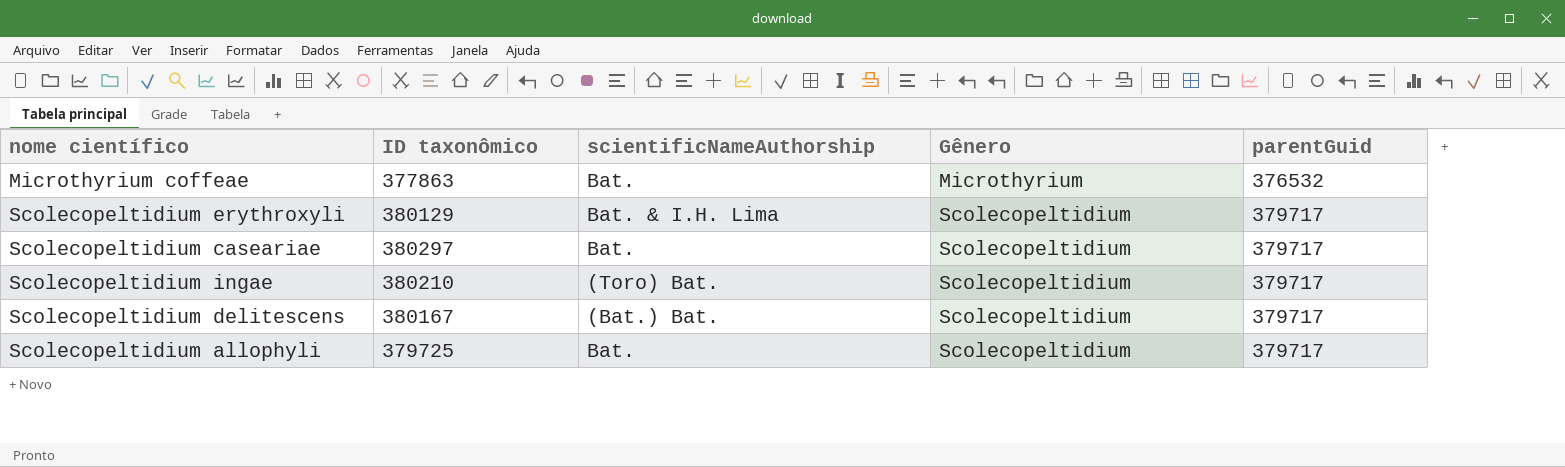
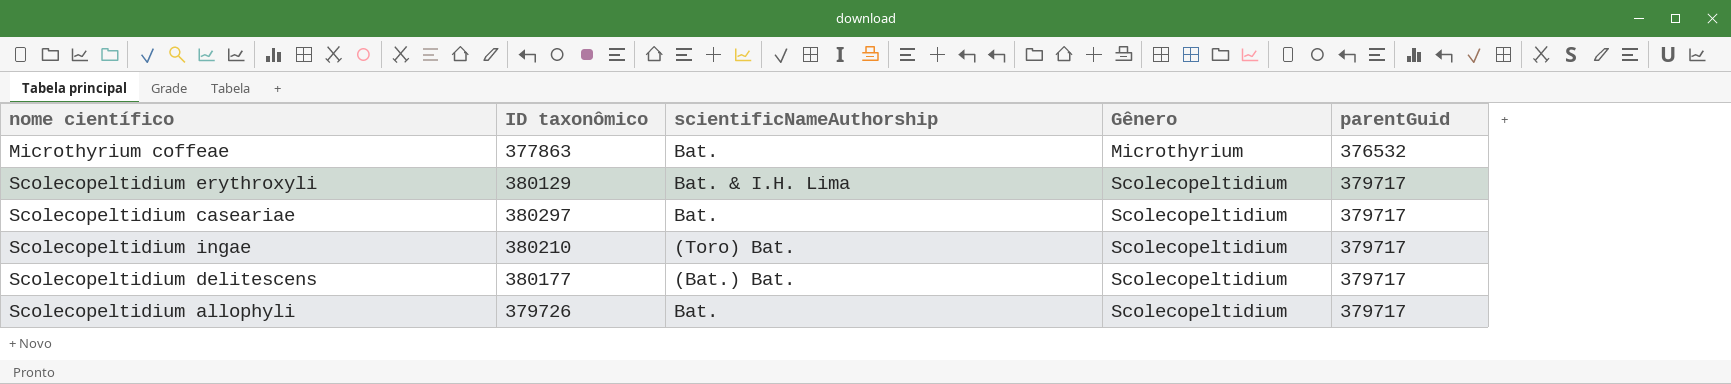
Scolecopeltidium delitescens | ID taxonômico: 380167 -> 380177
Scolecopeltidium allophyli | ID taxonômico: 379725 -> 379726

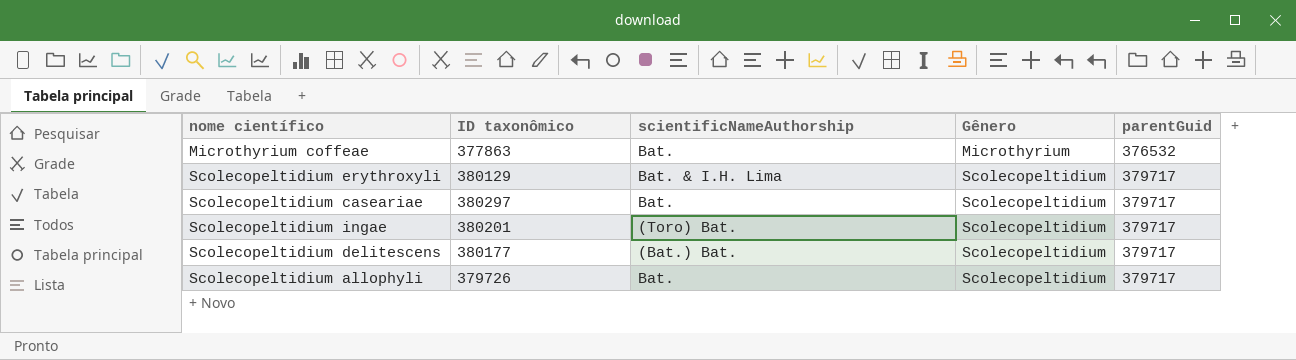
Scolecopeltidium ingae | ID taxonômico: 380210 -> 380201

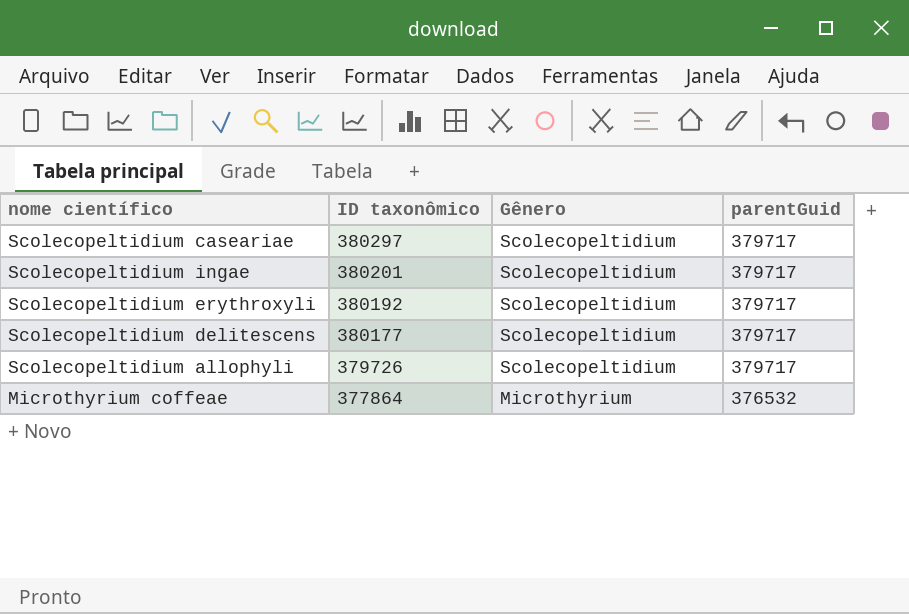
row order: Gênero ascending -> ID taxonômico descending
column scientificNameAuthorship | position: 3 -> none
Scolecopeltidium erythroxyli | ID taxonômico: 380129 -> 380192
Microthyrium coffeae | ID taxonômico: 377863 -> 377864

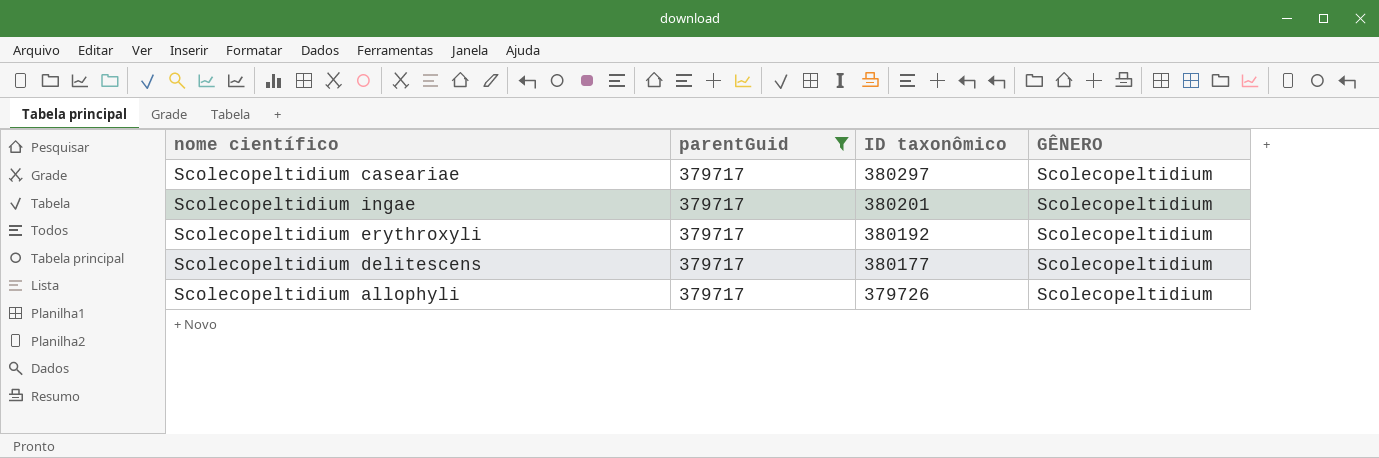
filter: none -> parentGuid = 379717
column parentGuid | position: 4 -> 2
column name: Gênero -> GÊNERO

